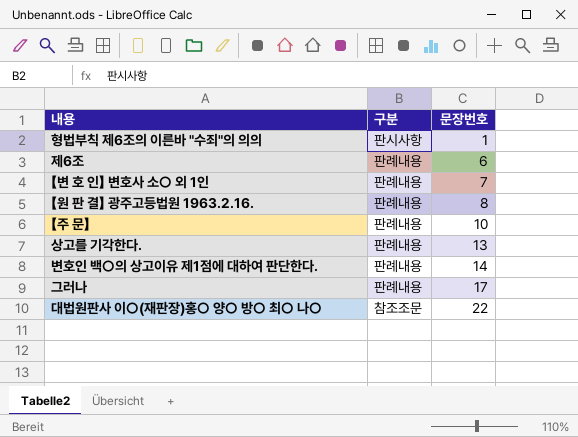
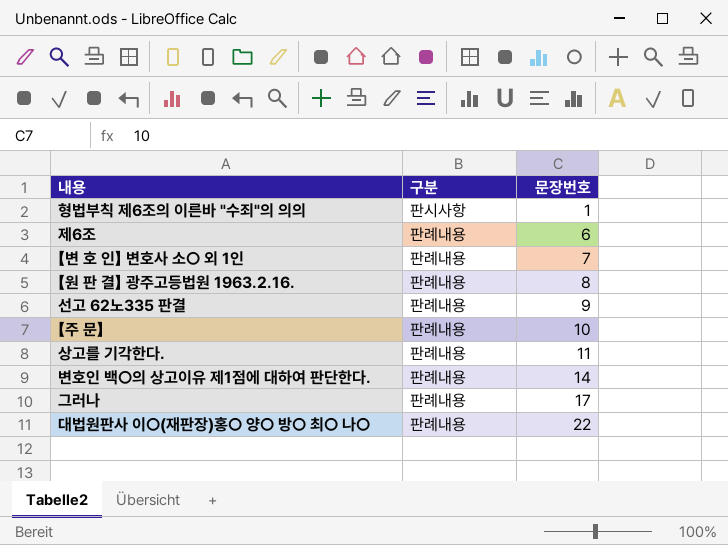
row 선고 62노335 판결: none -> 판례내용 | 9
상고를 기각한다. | 문장번호: 13 -> 11
대법원판사 이○(재판장)홍○ 양○ 방○ 최○ 나○ | 구분: 참조조문 -> 판례내용

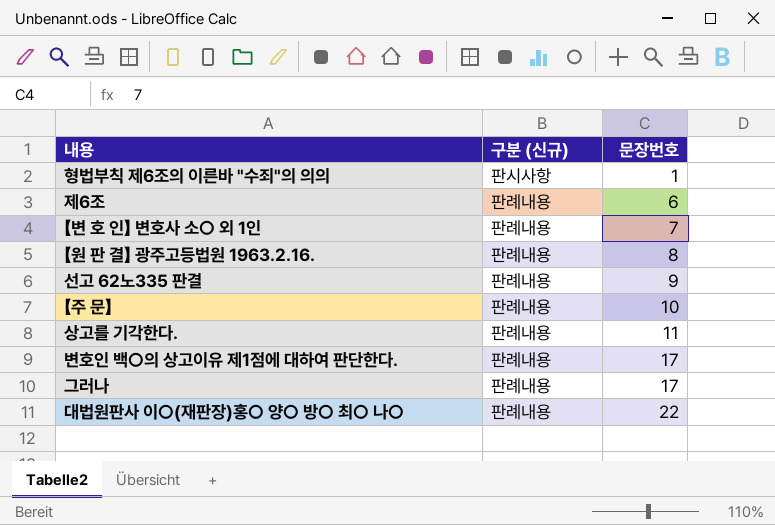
column name: 구분 -> 구분 (신규)
변호인 백○의 상고이유 제1점에 대하여 판단한다. | 문장번호: 14 -> 17

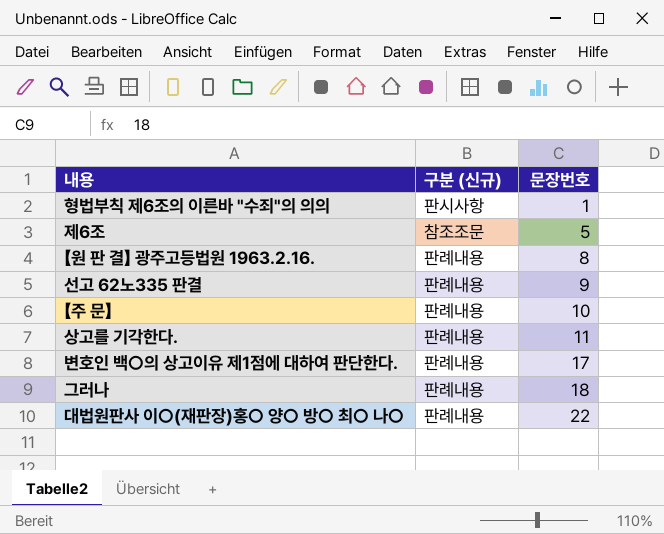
row 【변 호 인】 변호사 소○ 외 1인: 판례내용 | 7 -> none
제6조 | 구분 (신규): 판례내용 -> 참조조문
제6조 | 문장번호: 6 -> 5
그러나 | 문장번호: 17 -> 18

